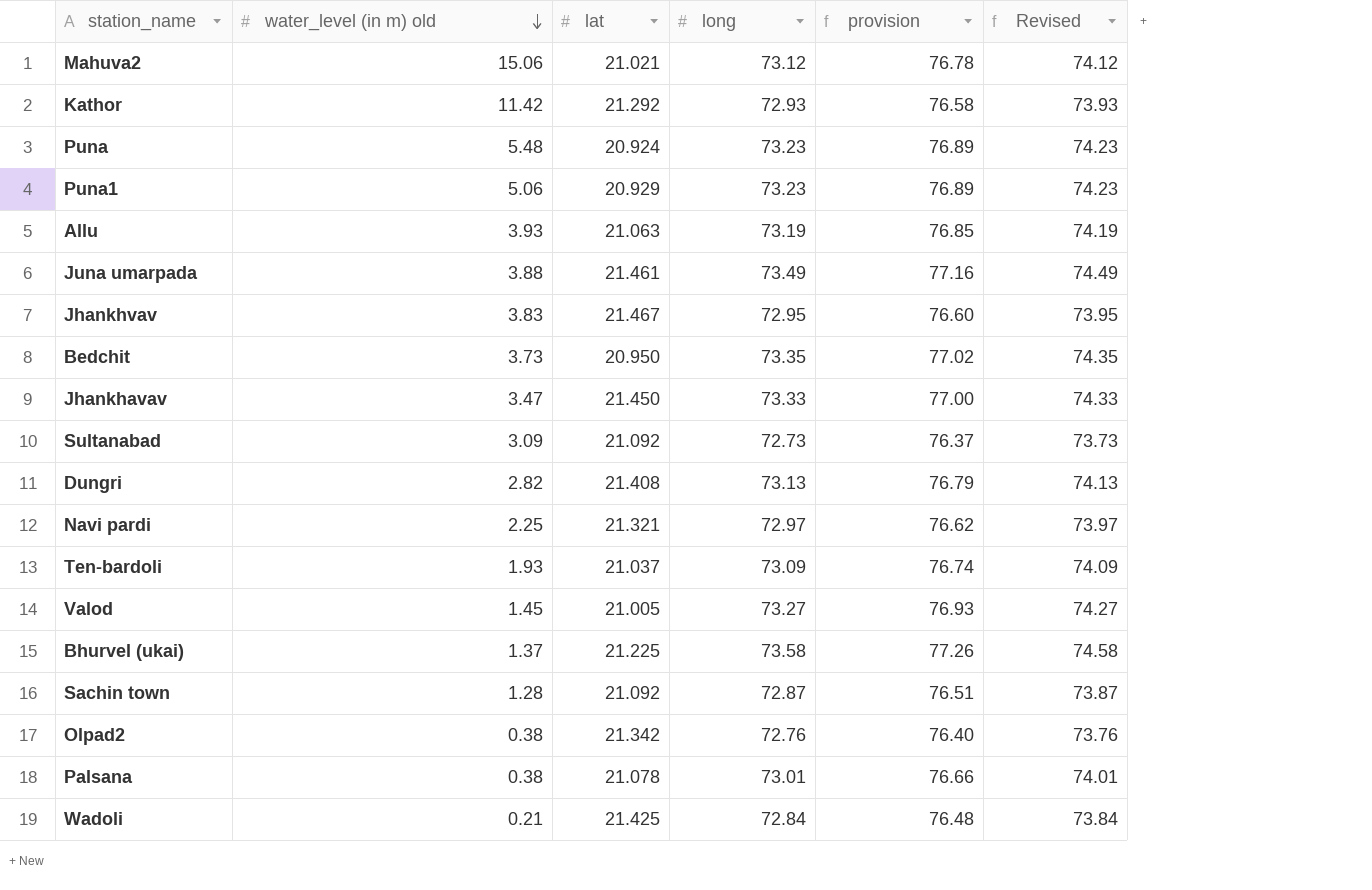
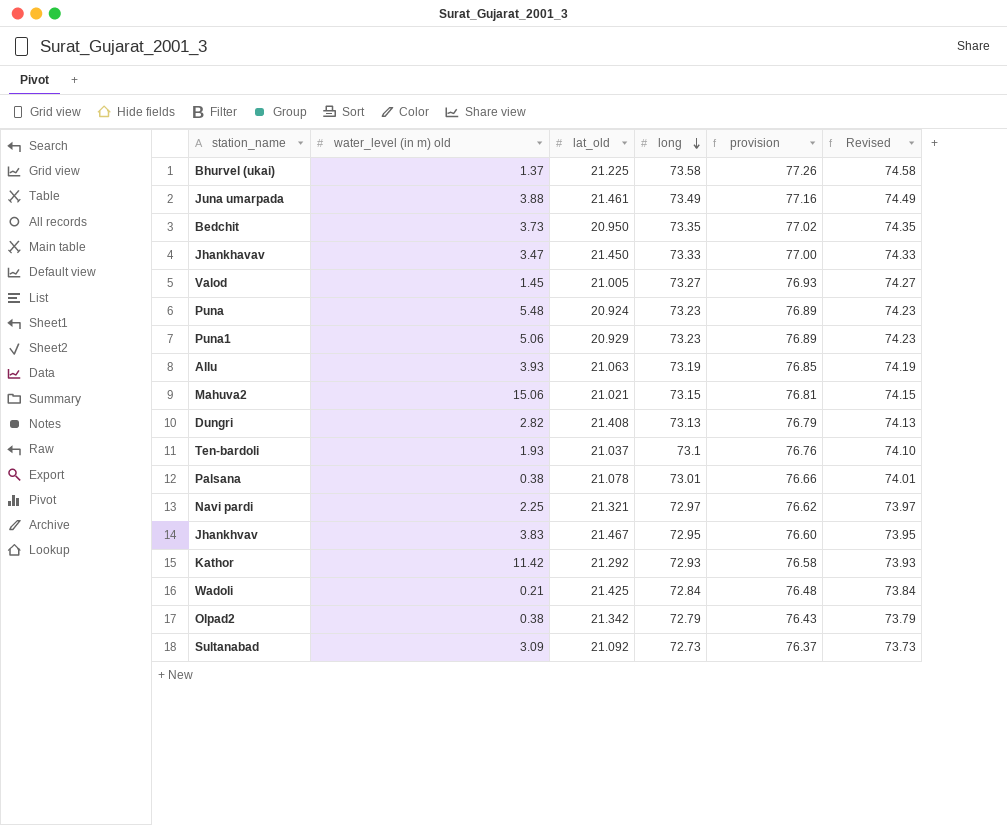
row order: water_level (in m) old descending -> long descending
column name: lat -> lat_old
row Sachin town: 1.28 | 21.092 | 72.87 | 76.51 | 73.87 -> none
Mahuva2 | long: 73.12 -> 73.15
Mahuva2 | provision: 76.78 -> 76.81
Mahuva2 | Revised: 74.12 -> 74.15
Ten-bardoli | long: 73.09 -> 73.1
Ten-bardoli | provision: 76.74 -> 76.76
Ten-bardoli | Revised: 74.09 -> 74.10
Olpad2 | long: 72.76 -> 72.79
Olpad2 | provision: 76.40 -> 76.43
Olpad2 | Revised: 73.76 -> 73.79

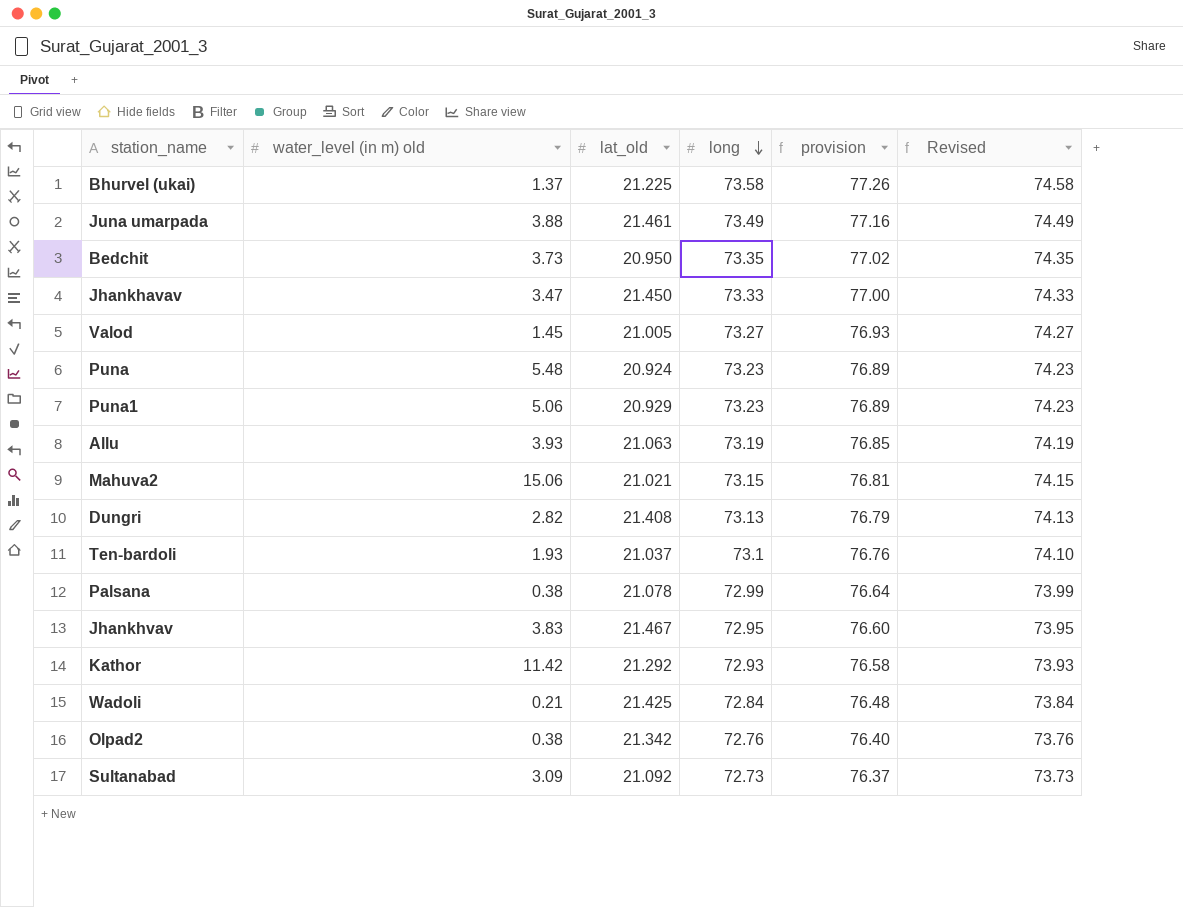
row Navi pardi: 2.25 | 21.321 | 72.97 | 76.62 | 73.97 -> none
Palsana | long: 73.01 -> 72.99
Palsana | provision: 76.66 -> 76.64
Palsana | Revised: 74.01 -> 73.99
Olpad2 | long: 72.79 -> 72.76
Olpad2 | provision: 76.43 -> 76.40
Olpad2 | Revised: 73.79 -> 73.76

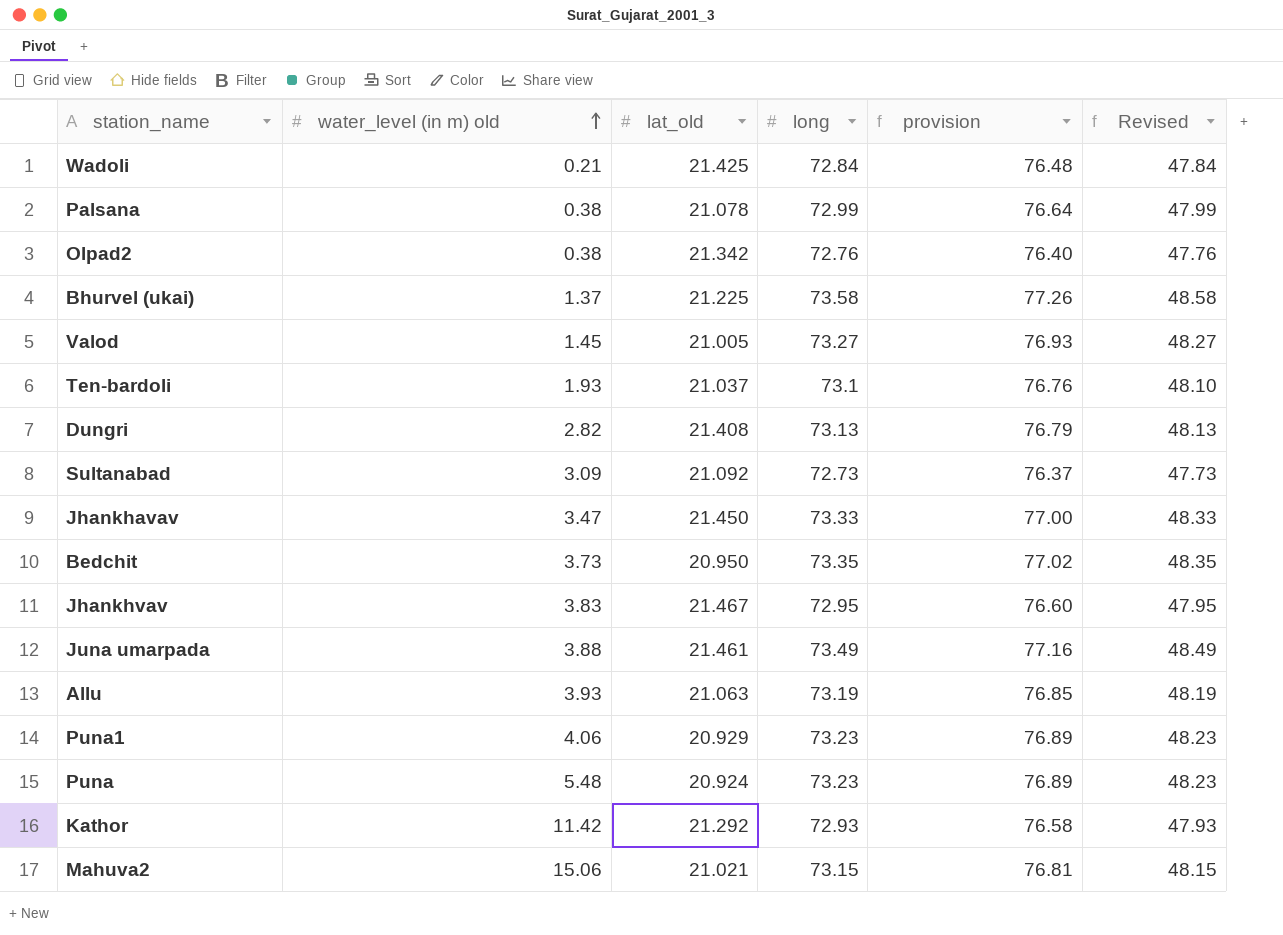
row order: long descending -> water_level (in m) old ascending
column Revised | formula: [long] + 1 -> [long] - 25
Puna1 | water_level (in m) old: 5.06 -> 4.06

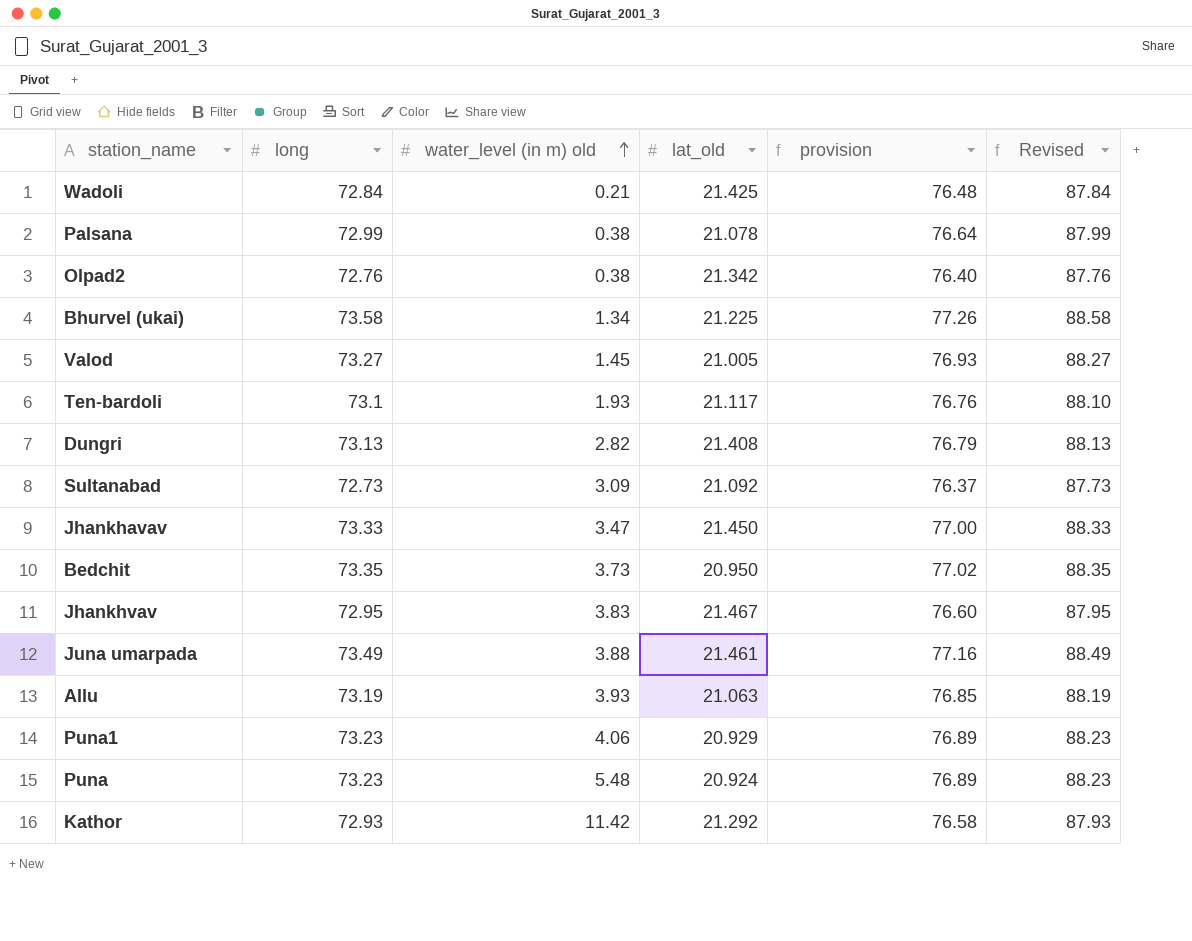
column long | position: 4 -> 2
column Revised | formula: [long] - 25 -> [long] + 15
row Mahuva2: 15.06 | 21.021 | 73.15 | 76.81 | 48.15 -> none
Bhurvel (ukai) | water_level (in m) old: 1.37 -> 1.34
Ten-bardoli | lat_old: 21.037 -> 21.117

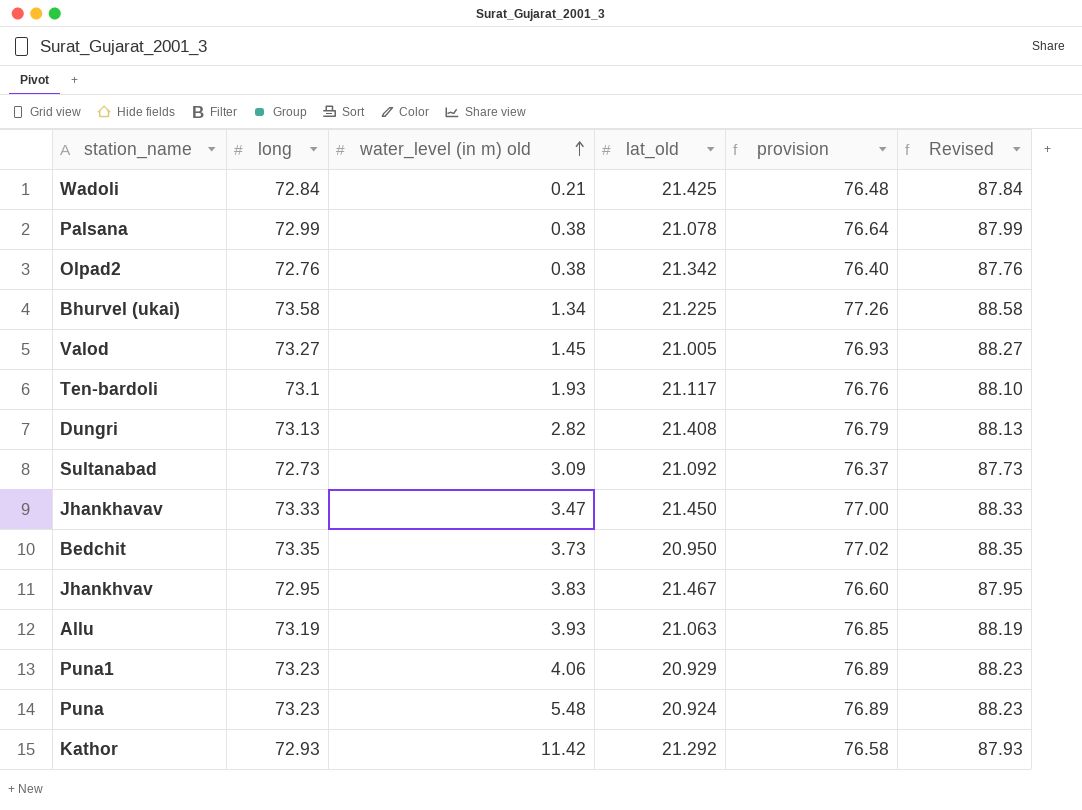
row Juna umarpada: 73.49 | 3.88 | 21.461 | 77.16 | 88.49 -> none

